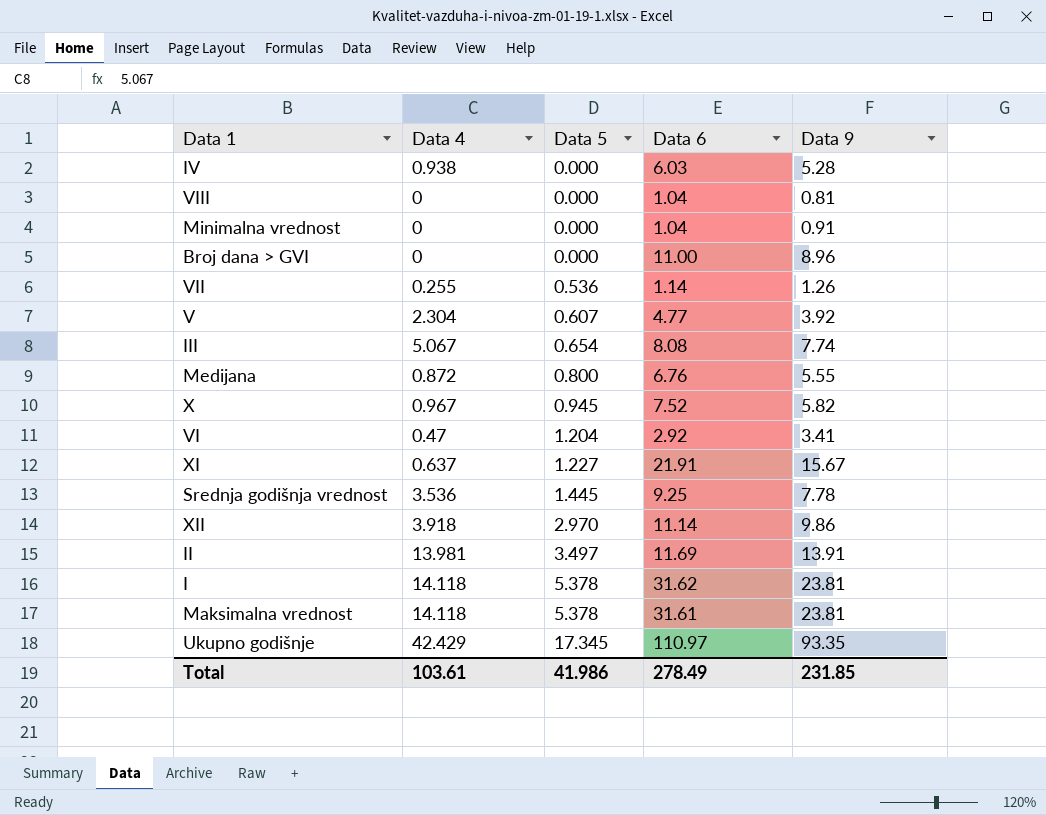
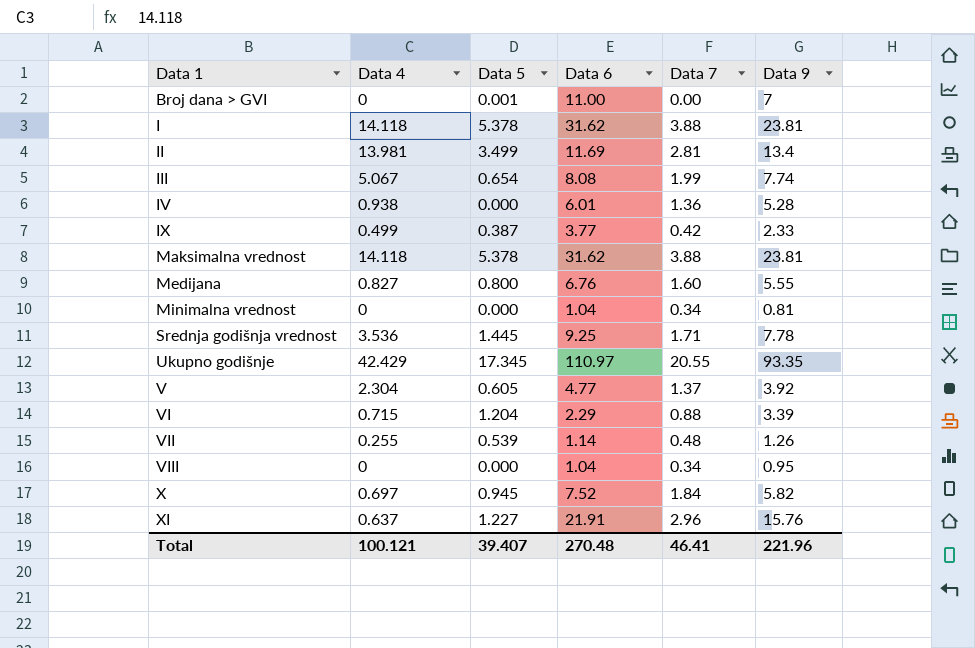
row order: Data 5 ascending -> Data 1 ascending
column Data 7 | position: none -> 5
row XII: 3.918 | 2.970 | 11.14 | 9.86 -> none
Broj dana > GVI | Data 5: 0.000 -> 0.001
Broj dana > GVI | Data 9: 8.96 -> 7
II | Data 5: 3.497 -> 3.499
II | Data 9: 13.91 -> 13.4
IV | Data 6: 6.03 -> 6.01
row IX: none -> 0.499 | 0.387 | 3.77 | 0.42 | 2.33
Maksimalna vrednost | Data 6: 31.61 -> 31.62
Medijana | Data 4: 0.872 -> 0.827
Minimalna vrednost | Data 9: 0.91 -> 0.81
V | Data 5: 0.607 -> 0.605
VI | Data 4: 0.47 -> 0.715
VI | Data 6: 2.92 -> 2.29
VI | Data 9: 3.41 -> 3.39
VII | Data 5: 0.536 -> 0.539
VIII | Data 9: 0.81 -> 0.95
X | Data 4: 0.967 -> 0.697
XI | Data 9: 15.67 -> 15.76
Total | Data 4: 103.61 -> 100.121
Total | Data 5: 41.986 -> 39.407
Total | Data 6: 278.49 -> 270.48
Total | Data 9: 231.85 -> 221.96

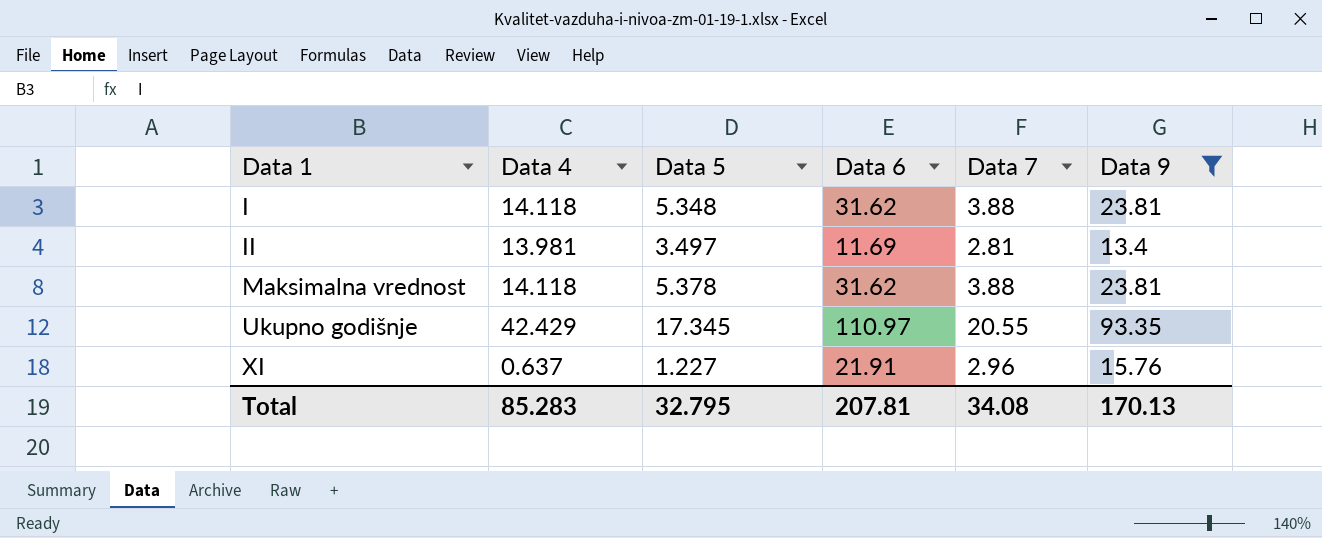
filter: none -> Data 9 >= 13.4
I | Data 5: 5.378 -> 5.348
II | Data 5: 3.499 -> 3.497
Total | Data 4: 100.121 -> 85.283
Total | Data 5: 39.407 -> 32.795
Total | Data 6: 270.48 -> 207.81
Total | Data 7: 46.41 -> 34.08
Total | Data 9: 221.96 -> 170.13

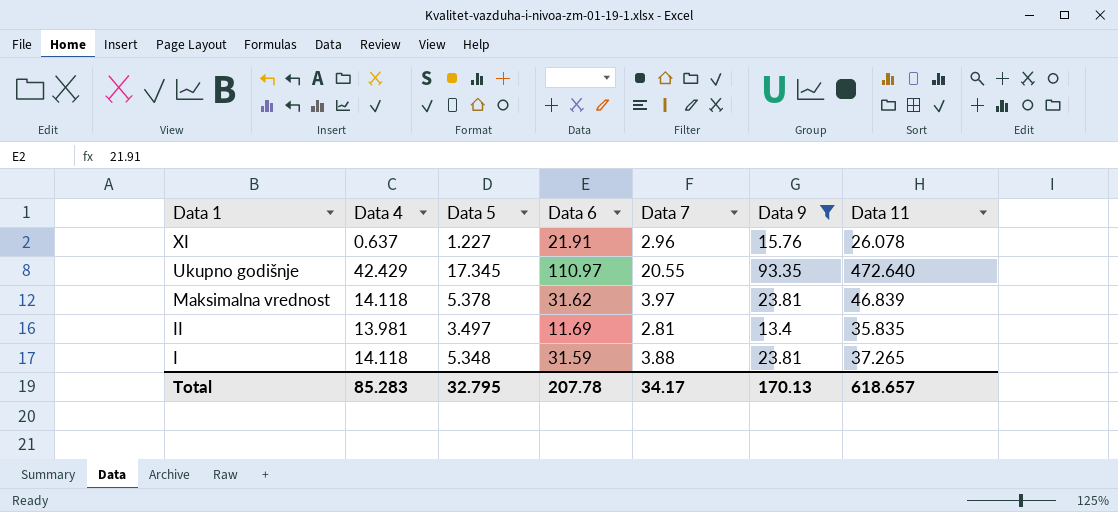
row order: Data 1 ascending -> Data 1 descending
column Data 11 | position: none -> 7
Maksimalna vrednost | Data 7: 3.88 -> 3.97
I | Data 6: 31.62 -> 31.59
Total | Data 6: 207.81 -> 207.78
Total | Data 7: 34.08 -> 34.17

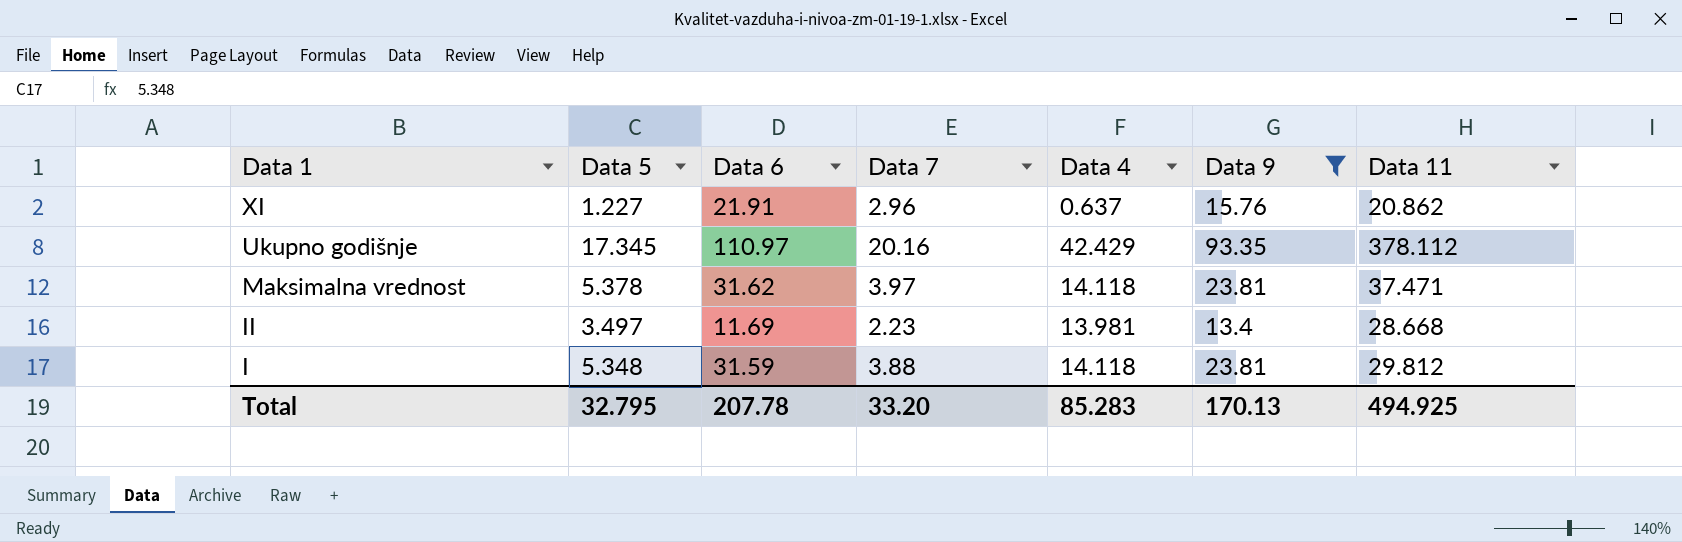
column Data 4 | position: 2 -> 5
XI | Data 11: 26.078 -> 20.862
Ukupno godišnje | Data 7: 20.55 -> 20.16
Ukupno godišnje | Data 11: 472.640 -> 378.112
Maksimalna vrednost | Data 11: 46.839 -> 37.471
II | Data 7: 2.81 -> 2.23
II | Data 11: 35.835 -> 28.668
I | Data 11: 37.265 -> 29.812
Total | Data 7: 34.17 -> 33.20
Total | Data 11: 618.657 -> 494.925

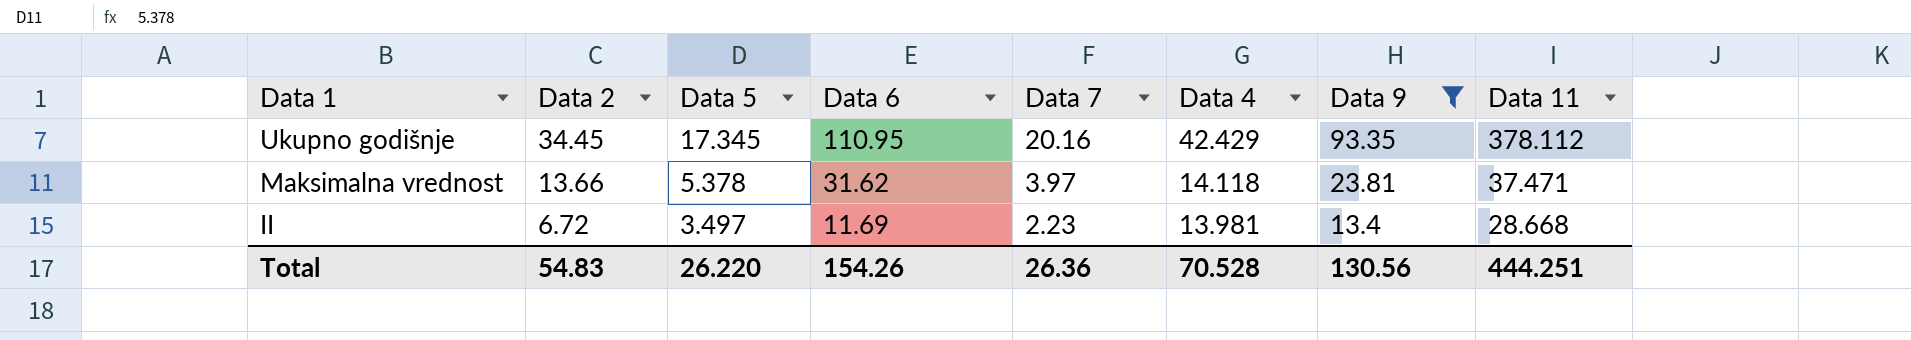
column Data 2 | position: none -> 2
row XI: 1.227 | 21.91 | 2.96 | 0.637 | 15.76 | 20.862 -> none
row I: 5.348 | 31.59 | 3.88 | 14.118 | 23.81 | 29.812 -> none
Ukupno godišnje | Data 6: 110.97 -> 110.95
Total | Data 5: 32.795 -> 26.220
Total | Data 6: 207.78 -> 154.26
Total | Data 7: 33.20 -> 26.36
Total | Data 4: 85.283 -> 70.528
Total | Data 9: 170.13 -> 130.56
Total | Data 11: 494.925 -> 444.251

